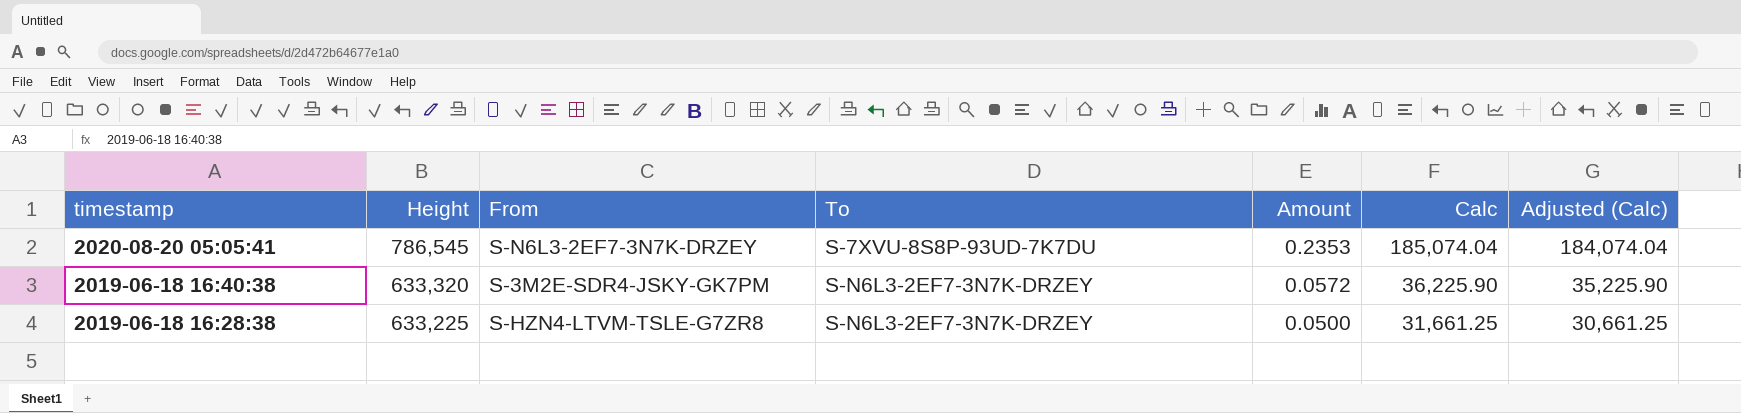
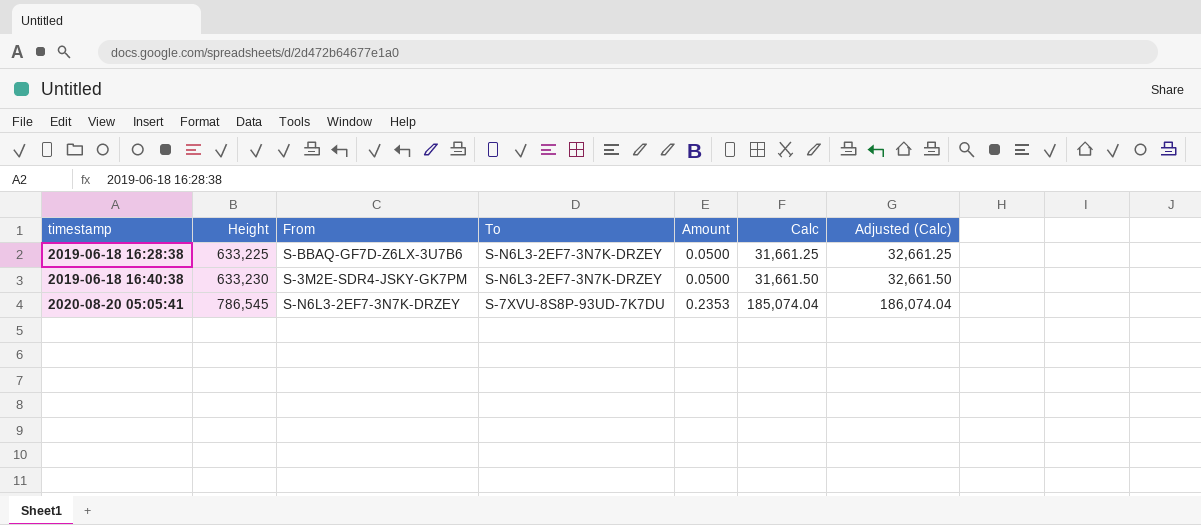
row order: timestamp descending -> timestamp ascending
column Adjusted (Calc) | formula: [Calc] - 1000 -> [Calc] + 1000
2019-06-18 16:28:38 | From: S-HZN4-LTVM-TSLE-G7ZR8 -> S-BBAQ-GF7D-Z6LX-3U7B6
2019-06-18 16:40:38 | Height: 633,320 -> 633,230
2019-06-18 16:40:38 | Amount: 0.0572 -> 0.0500
2019-06-18 16:40:38 | Calc: 36,225.90 -> 31,661.50

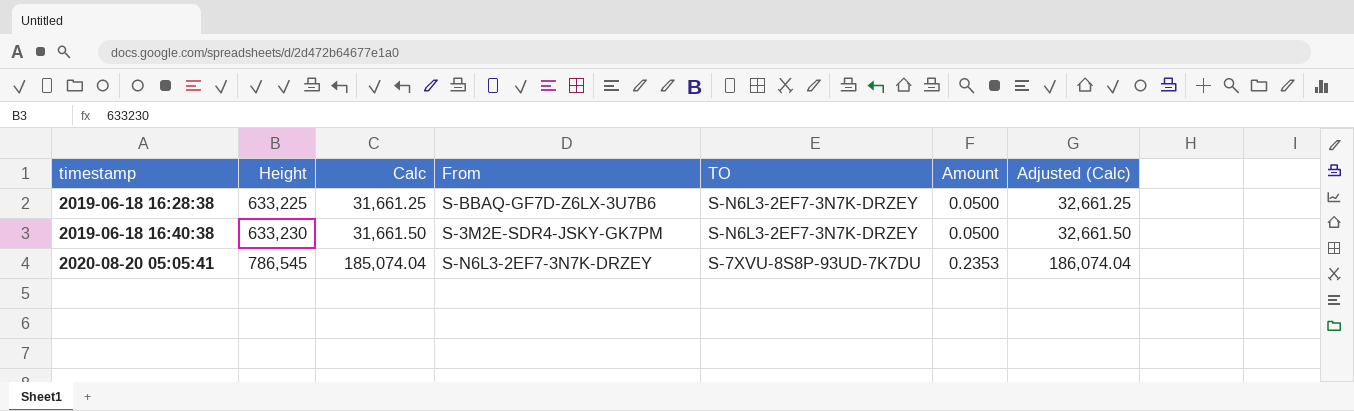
column Calc | position: 6 -> 3
column name: To -> TO

